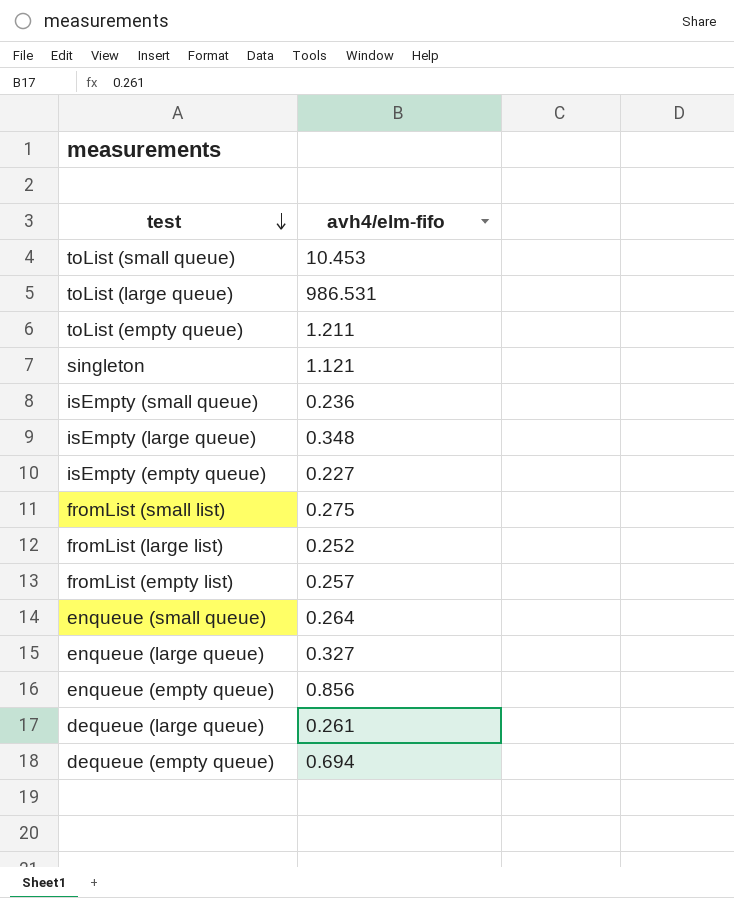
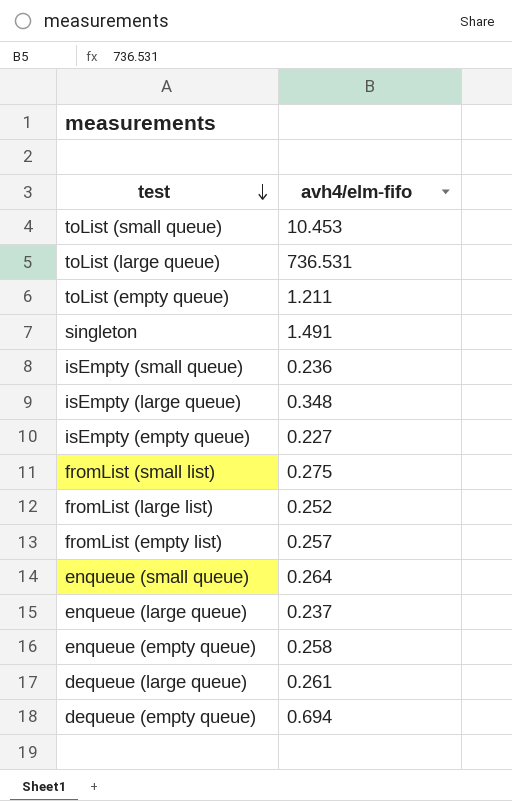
toList (large queue) | avh4/elm-fifo: 986.531 -> 736.531
singleton | avh4/elm-fifo: 1.121 -> 1.491
enqueue (large queue) | avh4/elm-fifo: 0.327 -> 0.237
enqueue (empty queue) | avh4/elm-fifo: 0.856 -> 0.258

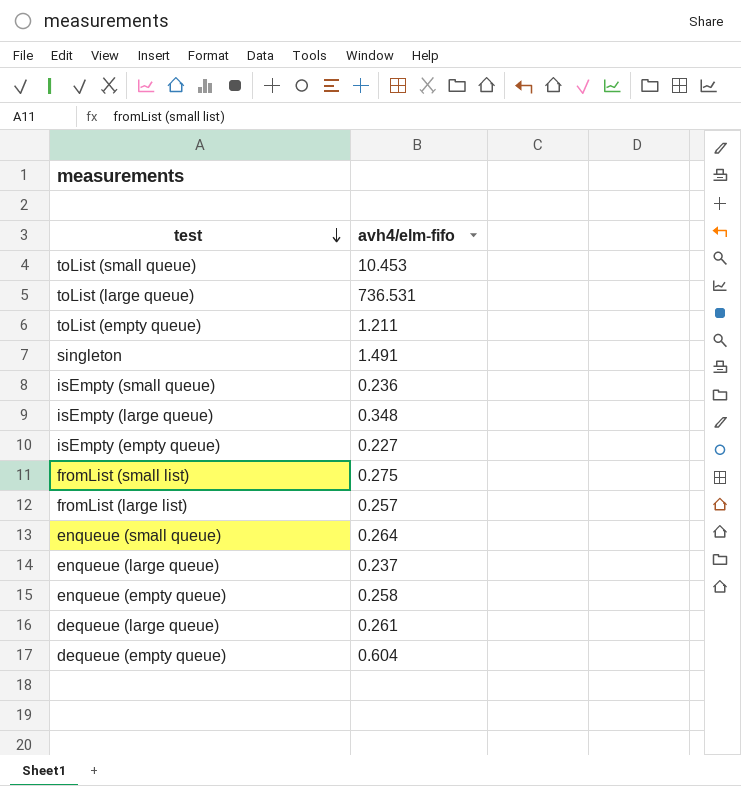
row fromList (empty list): 0.257 -> none
fromList (large list) | avh4/elm-fifo: 0.252 -> 0.257
dequeue (empty queue) | avh4/elm-fifo: 0.694 -> 0.604

